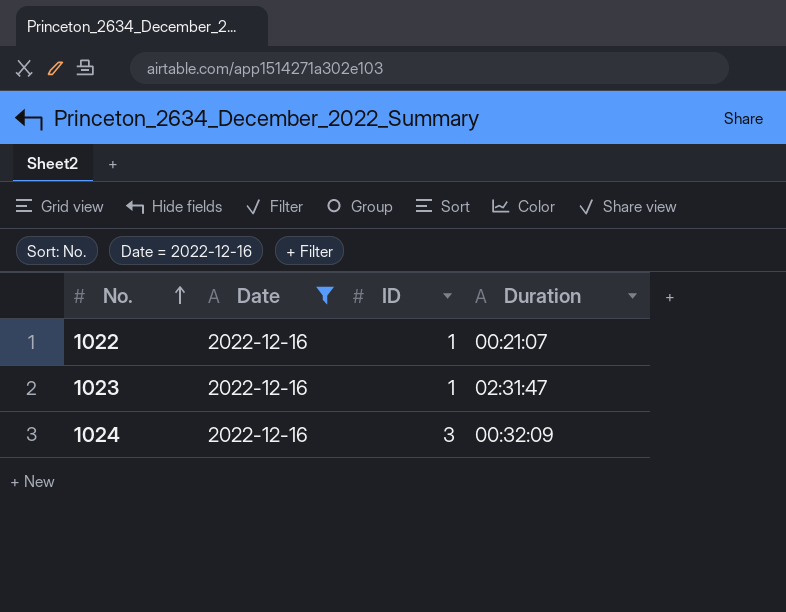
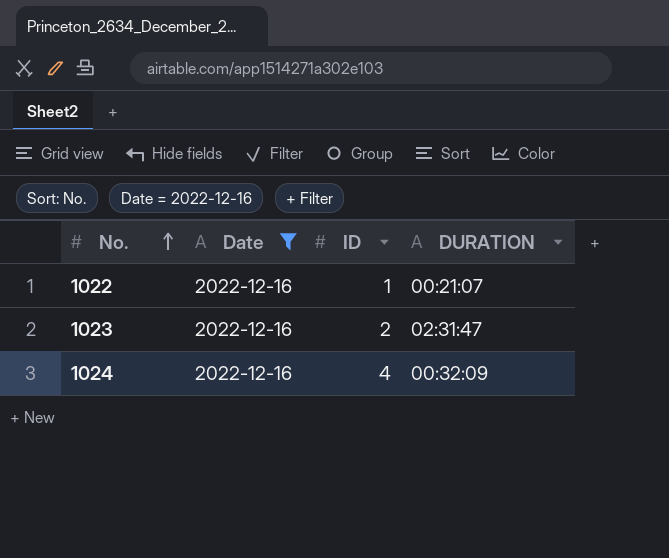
column name: Duration -> DURATION
1023 | ID: 1 -> 2
1024 | ID: 3 -> 4

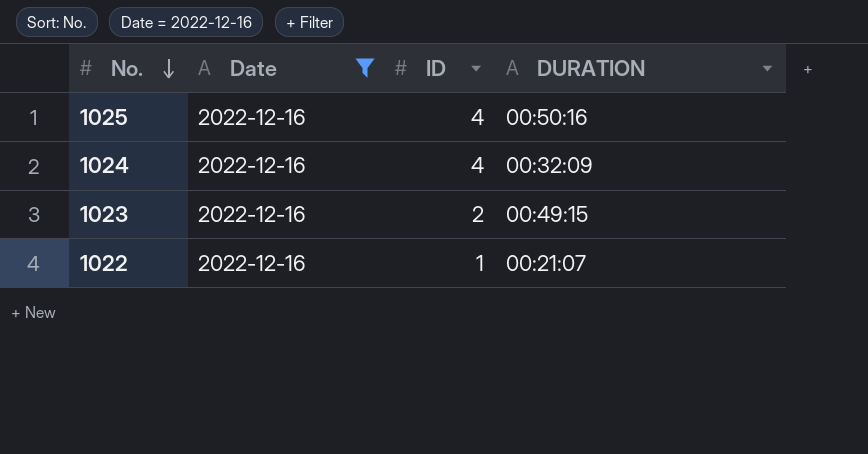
row order: No. ascending -> No. descending
row 1025: none -> 2022-12-16 | 4 | 00:50:16
1023 | DURATION: 02:31:47 -> 00:49:15

